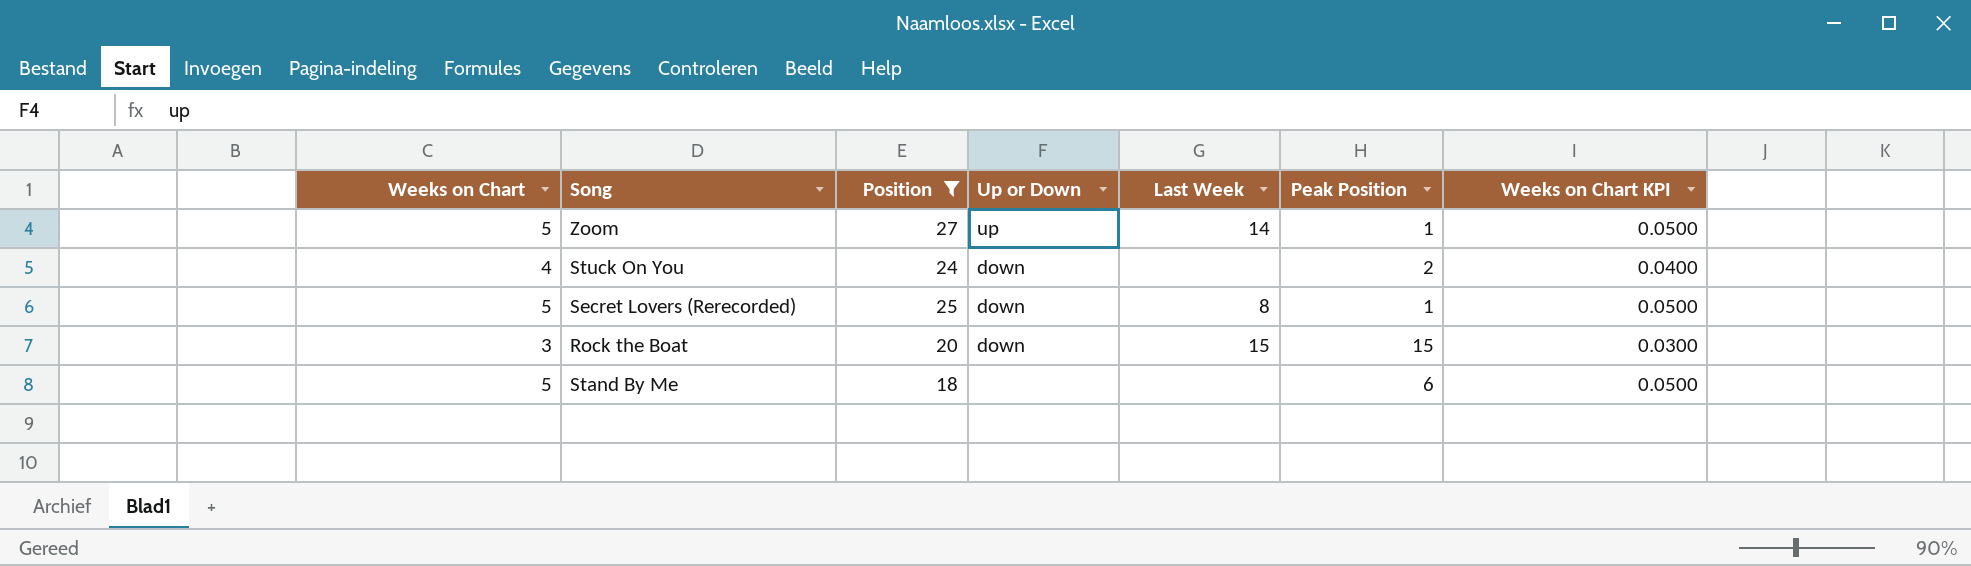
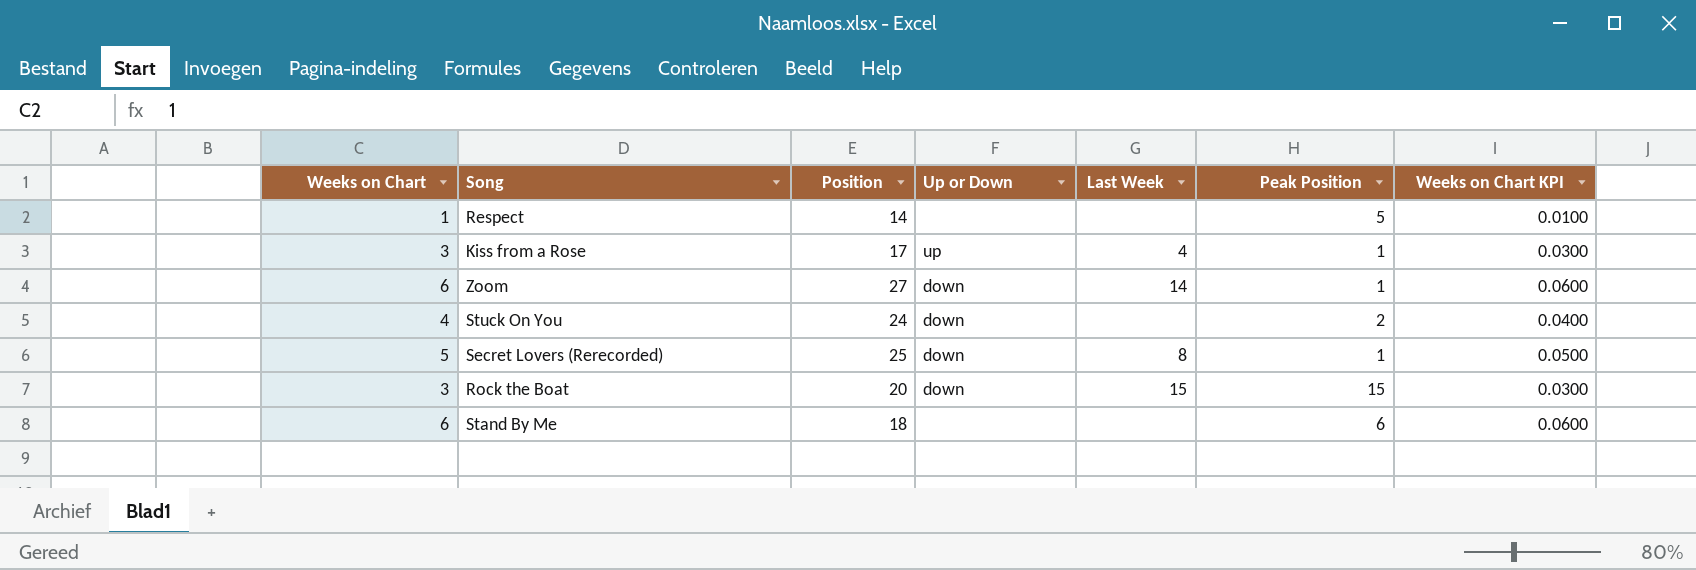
filter: Position >= 18 -> none
Zoom | Weeks on Chart: 5 -> 6
Zoom | Up or Down: up -> down
Zoom | Weeks on Chart KPI: 0.0500 -> 0.0600
Stand By Me | Weeks on Chart: 5 -> 6
Stand By Me | Weeks on Chart KPI: 0.0500 -> 0.0600

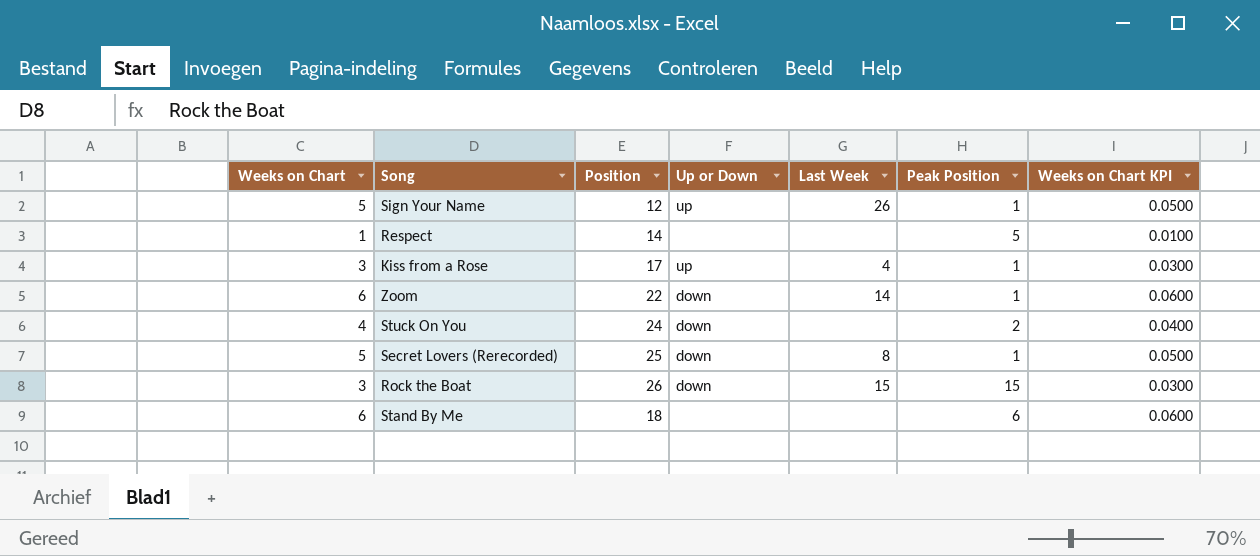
row Sign Your Name: none -> 5 | 12 | up | 26 | 1 | 0.0500
Zoom | Position: 27 -> 22
Rock the Boat | Position: 20 -> 26

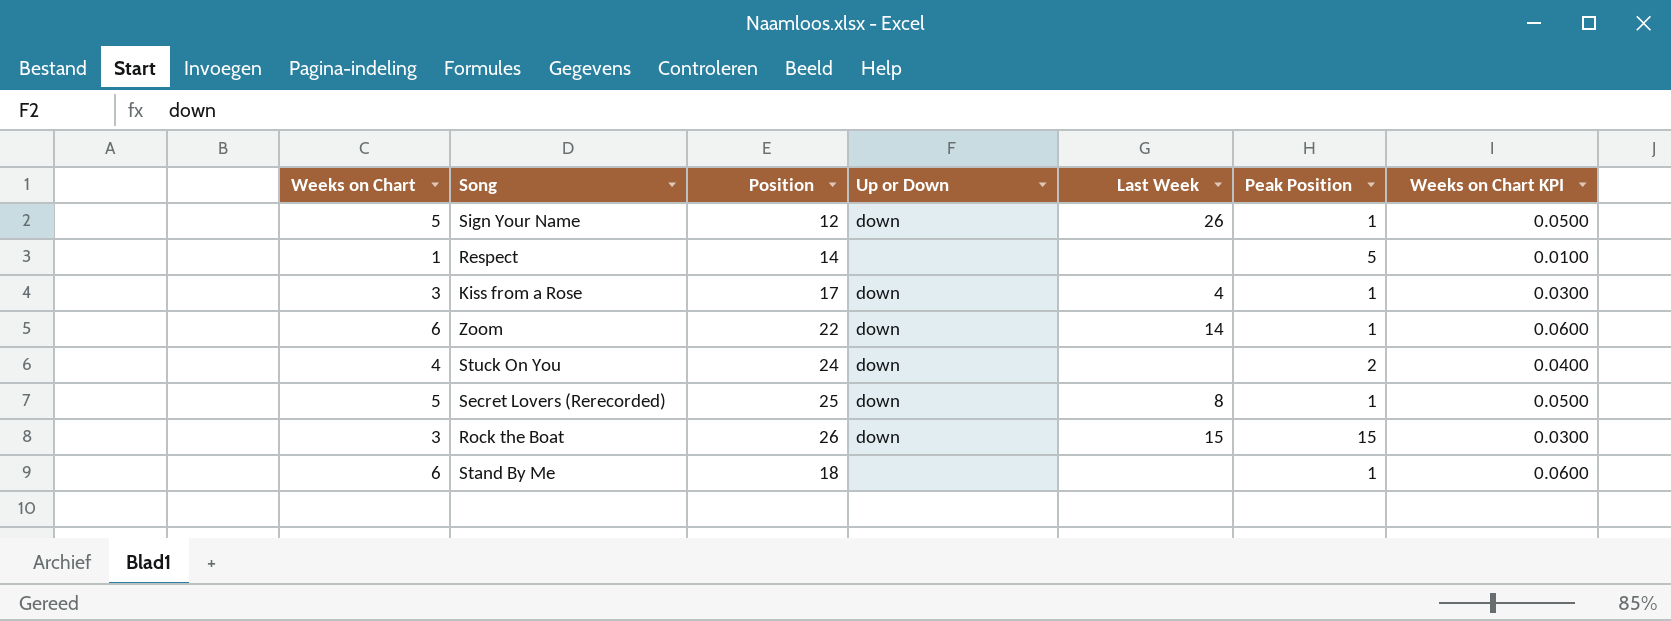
Sign Your Name | Up or Down: up -> down
Kiss from a Rose | Up or Down: up -> down
Stand By Me | Peak Position: 6 -> 1

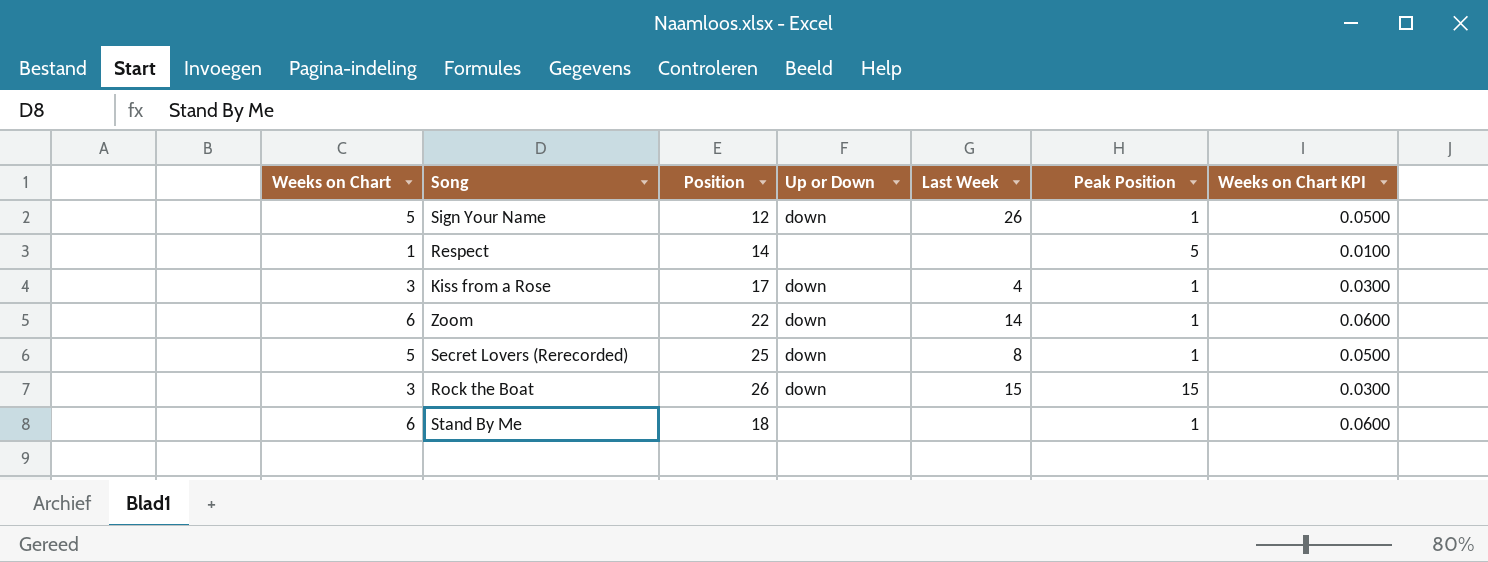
row Stuck On You: 4 | 24 | down | none | 2 | 0.0400 -> none

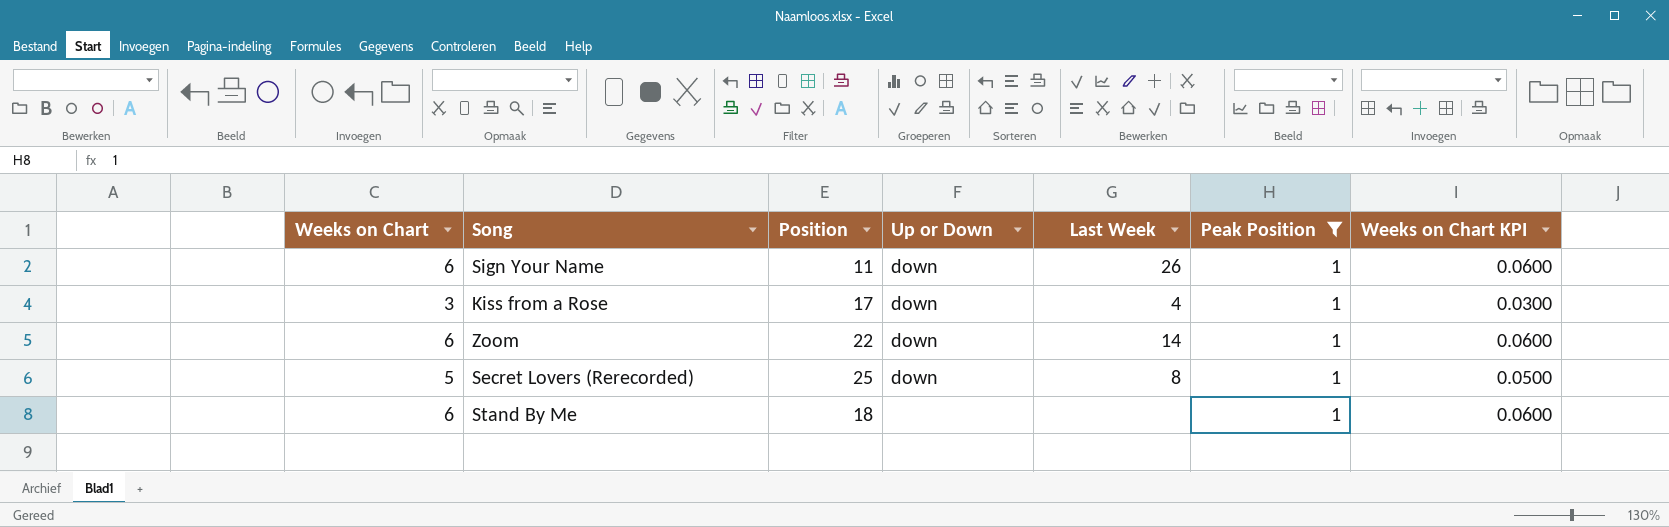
filter: none -> Peak Position = 1
Sign Your Name | Weeks on Chart: 5 -> 6
Sign Your Name | Position: 12 -> 11
Sign Your Name | Weeks on Chart KPI: 0.0500 -> 0.0600

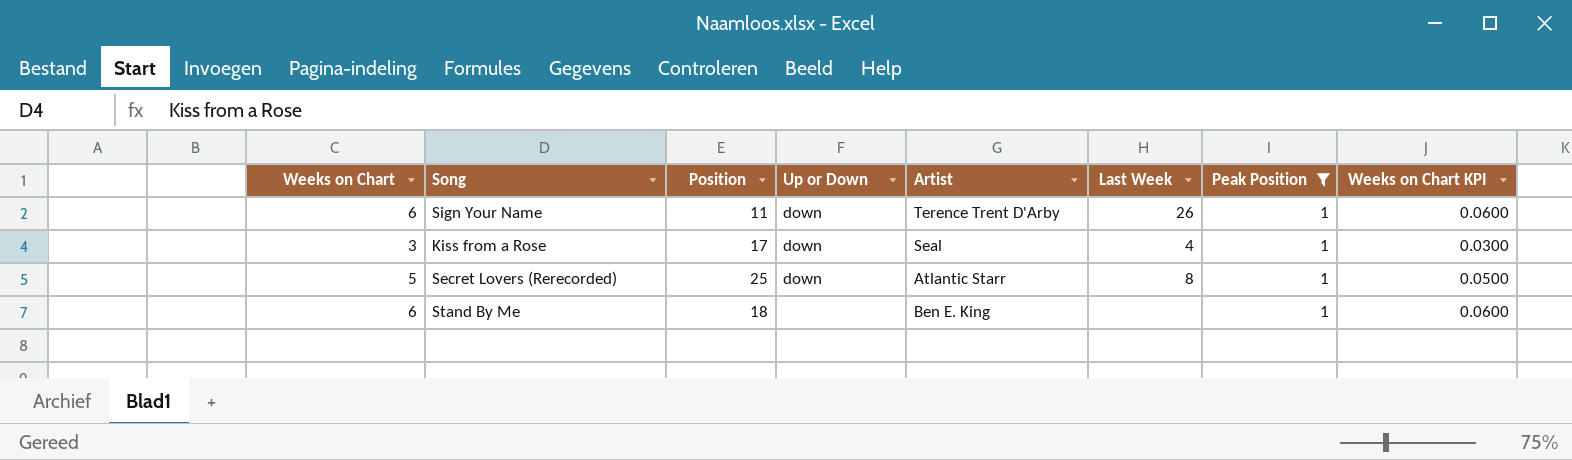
column Artist | position: none -> 5
row Zoom: 6 | 22 | down | 14 | 1 | 0.0600 -> none

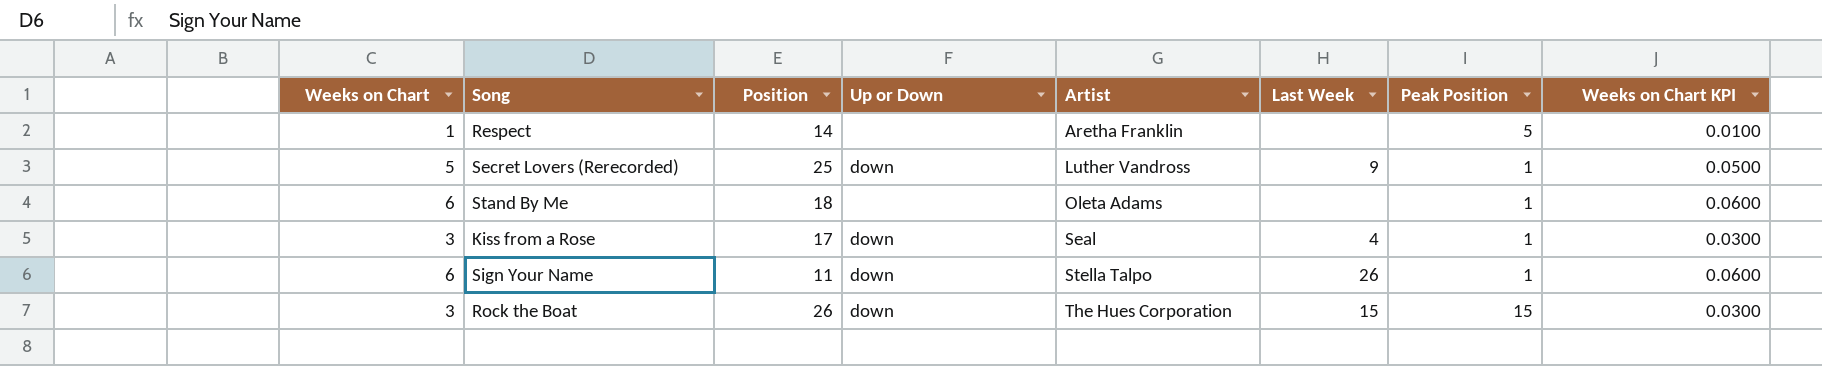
filter: Peak Position = 1 -> none
row order: none -> Artist ascending
Secret Lovers (Rerecorded) | Artist: Atlantic Starr -> Luther Vandross
Secret Lovers (Rerecorded) | Last Week: 8 -> 9
Stand By Me | Artist: Ben E. King -> Oleta Adams
Sign Your Name | Artist: Terence Trent D'Arby -> Stella Talpo

